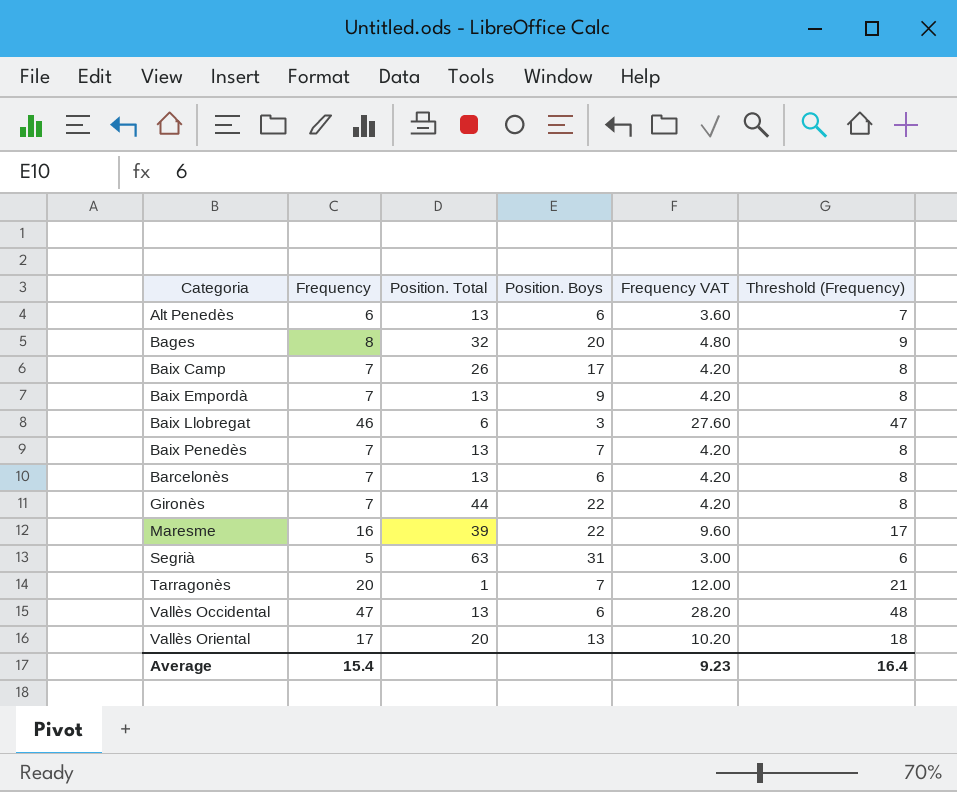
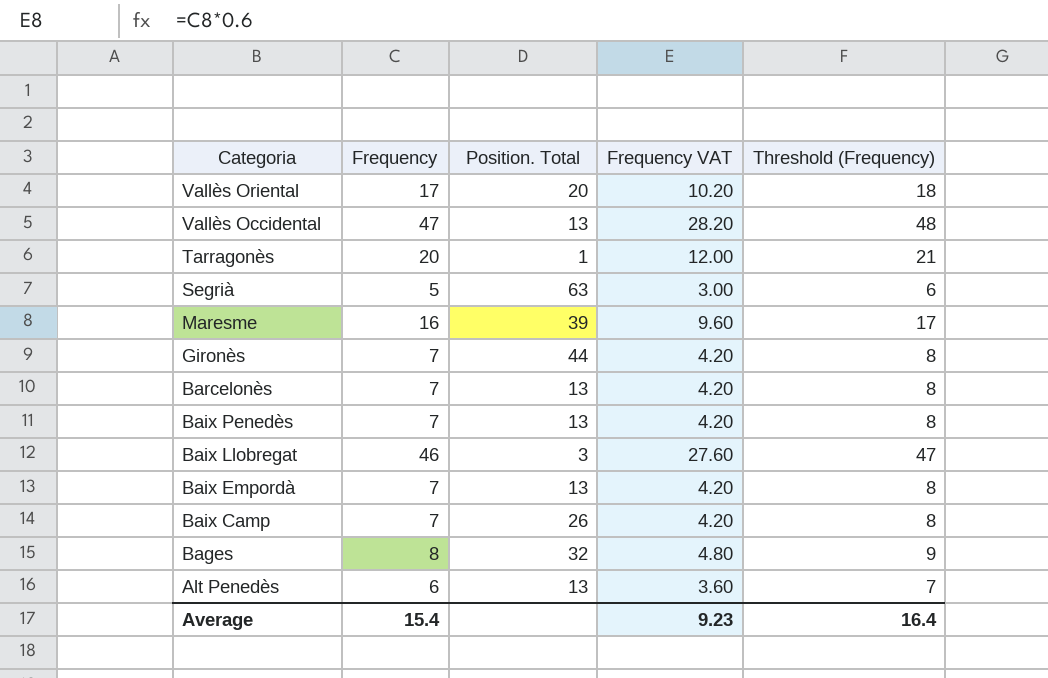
row order: Categoria ascending -> Categoria descending
column Position. Boys | position: 4 -> none
Baix Llobregat | Position. Total: 6 -> 3

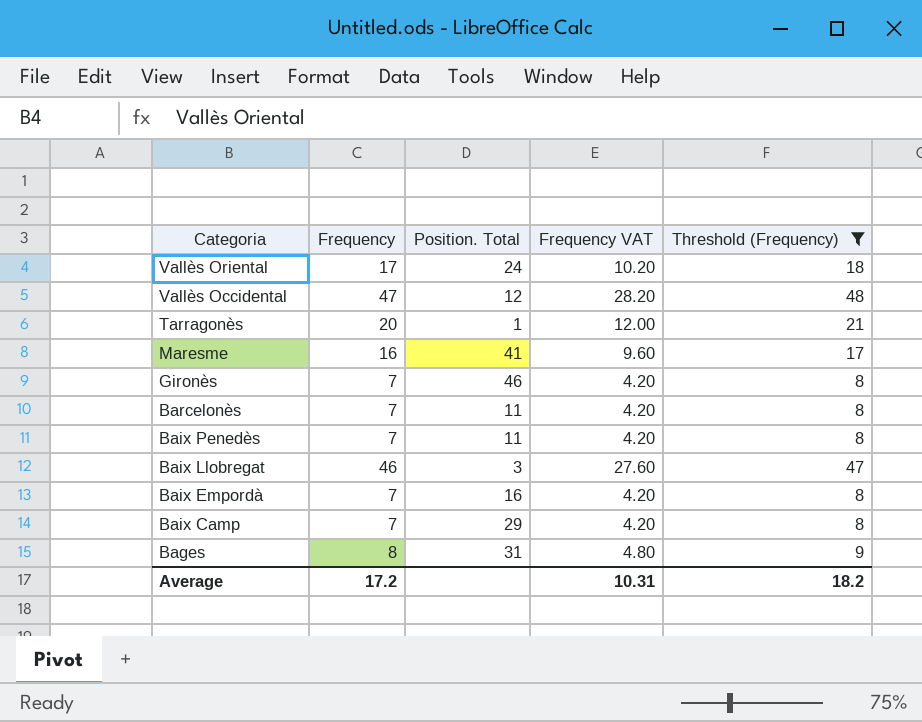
filter: none -> Threshold (Frequency) >= 8
Vallès Oriental | Position. Total: 20 -> 24
Vallès Occidental | Position. Total: 13 -> 12
Maresme | Position. Total: 39 -> 41
Gironès | Position. Total: 44 -> 46
Barcelonès | Position. Total: 13 -> 11
Baix Penedès | Position. Total: 13 -> 11
Baix Empordà | Position. Total: 13 -> 16
Baix Camp | Position. Total: 26 -> 29
Bages | Position. Total: 32 -> 31
Average | Frequency: 15.4 -> 17.2
Average | Frequency VAT: 9.23 -> 10.31
Average | Threshold (Frequency): 16.4 -> 18.2

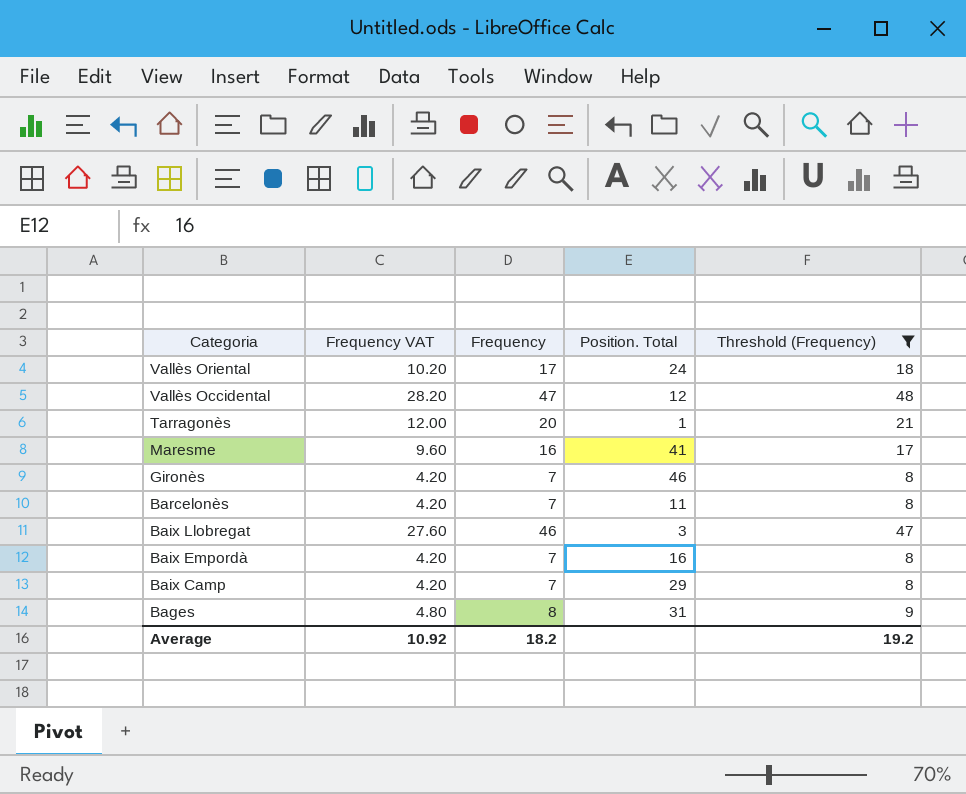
column Frequency VAT | position: 4 -> 2
row Baix Penedès: 7 | 11 | 4.20 | 8 -> none
Average | Frequency VAT: 10.31 -> 10.92
Average | Frequency: 17.2 -> 18.2
Average | Threshold (Frequency): 18.2 -> 19.2

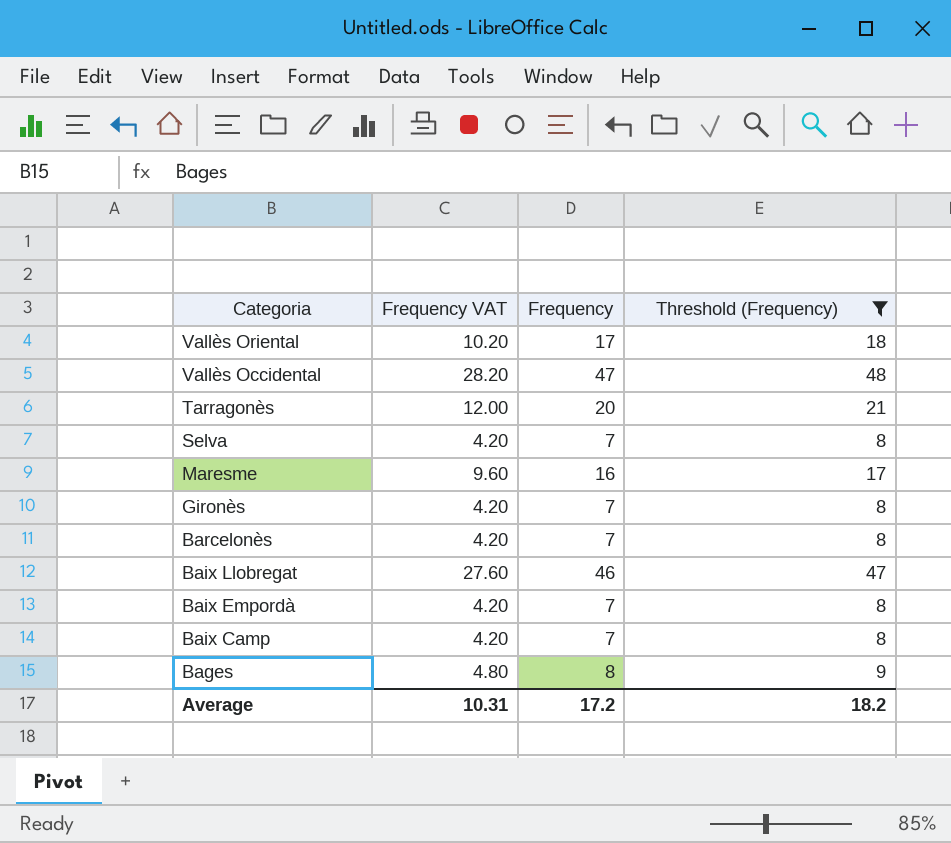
column Position. Total | position: 4 -> none
row Selva: none -> 4.20 | 7 | 8
Average | Frequency VAT: 10.92 -> 10.31
Average | Frequency: 18.2 -> 17.2
Average | Threshold (Frequency): 19.2 -> 18.2

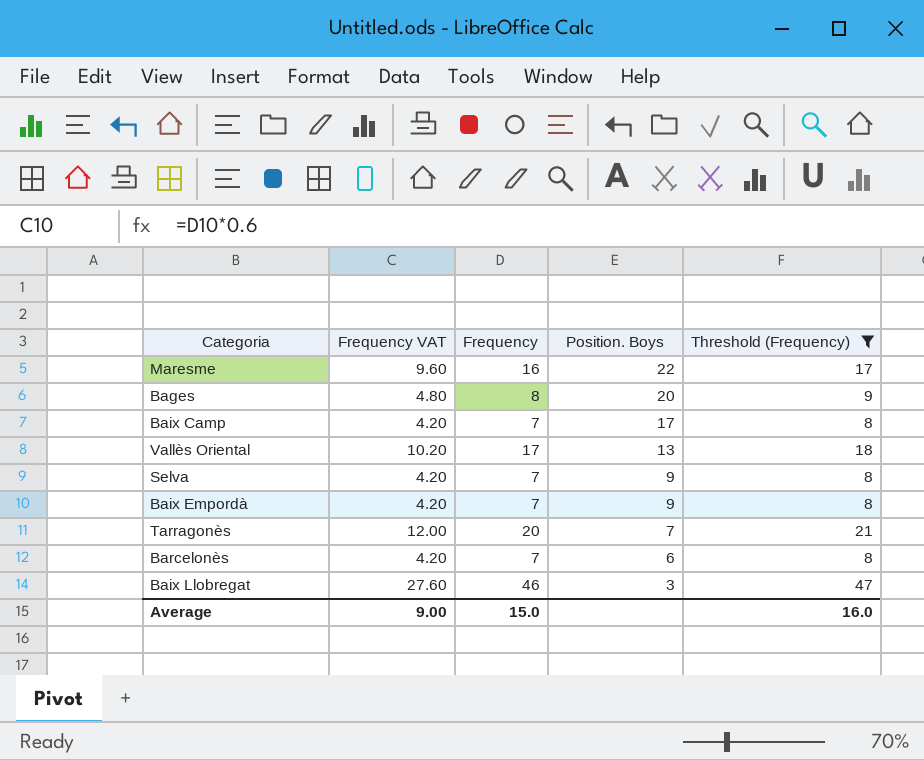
row order: Categoria descending -> Position. Boys descending
column Position. Boys | position: none -> 4
row Vallès Occidental: 28.20 | 47 | 48 -> none
row Gironès: 4.20 | 7 | 8 -> none
Average | Frequency VAT: 10.31 -> 9.00
Average | Frequency: 17.2 -> 15.0
Average | Threshold (Frequency): 18.2 -> 16.0

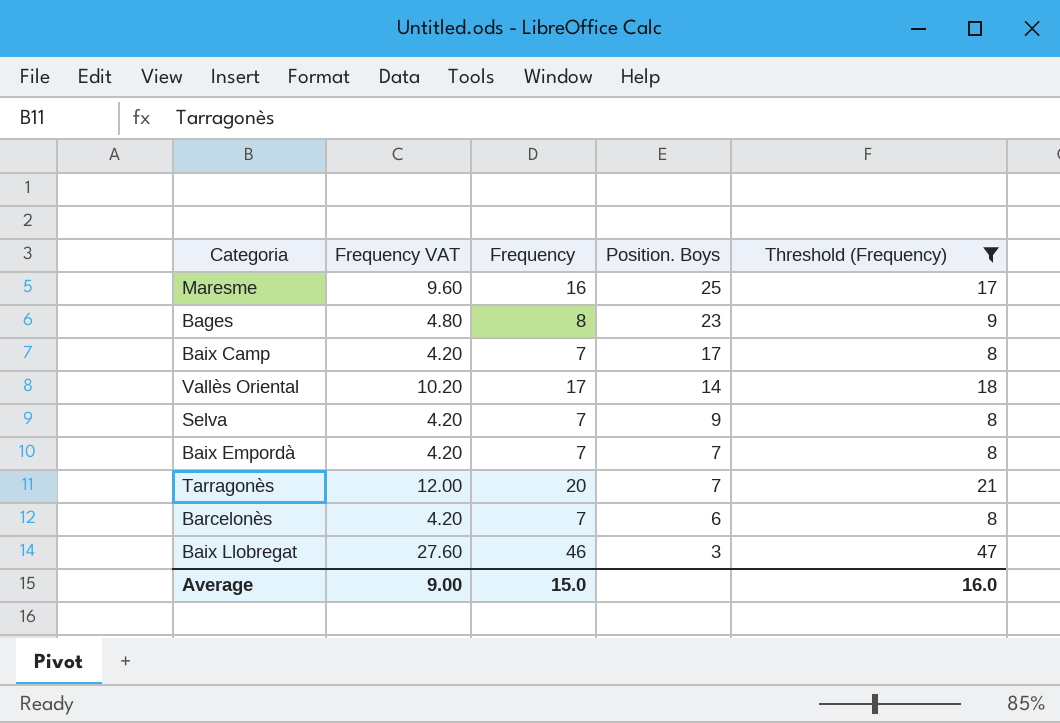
Maresme | Position. Boys: 22 -> 25
Bages | Position. Boys: 20 -> 23
Vallès Oriental | Position. Boys: 13 -> 14
Baix Empordà | Position. Boys: 9 -> 7

